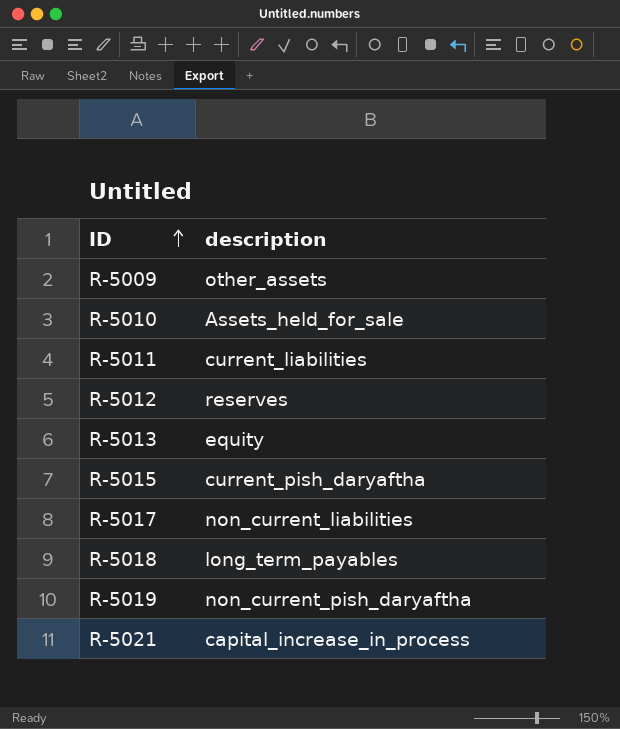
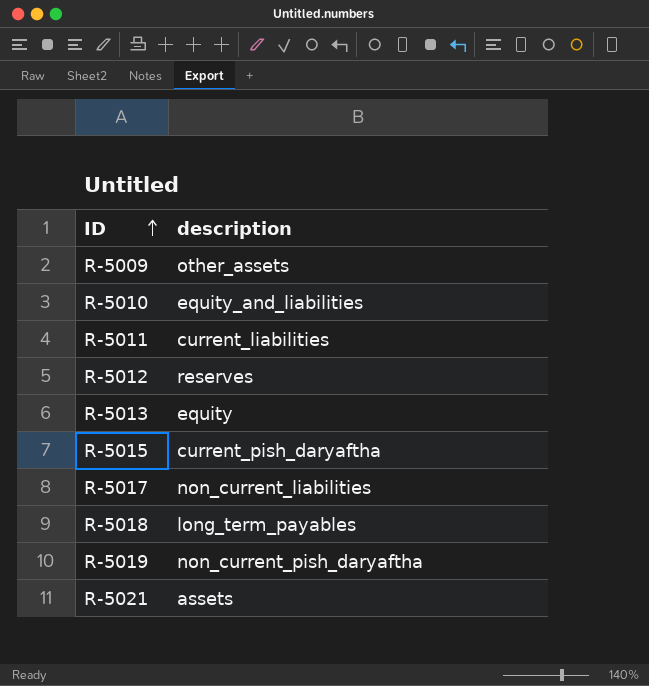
R-5010 | description: Assets_held_for_sale -> equity_and_liabilities
R-5021 | description: capital_increase_in_process -> assets

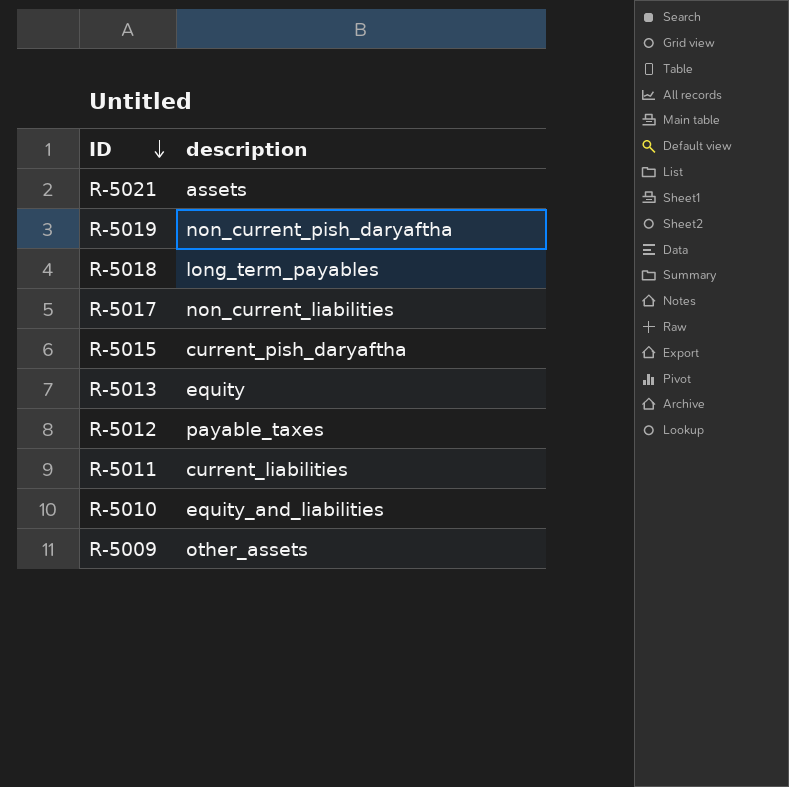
row order: ID ascending -> ID descending
R-5012 | description: reserves -> payable_taxes

